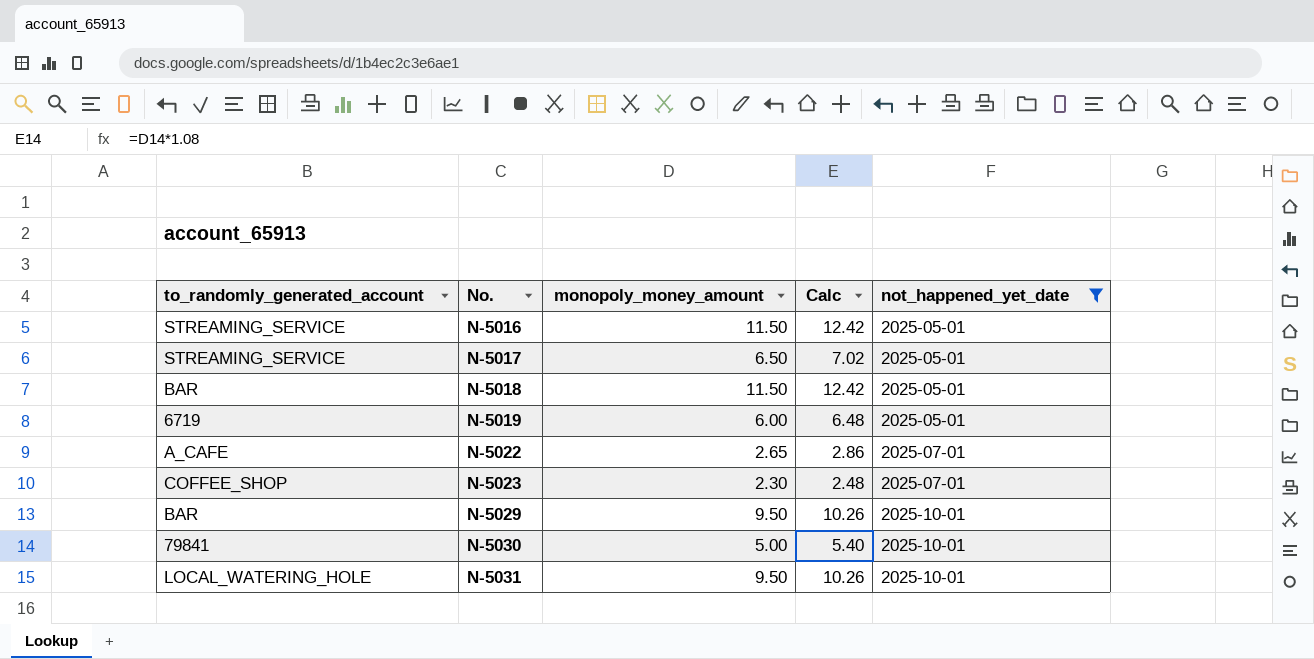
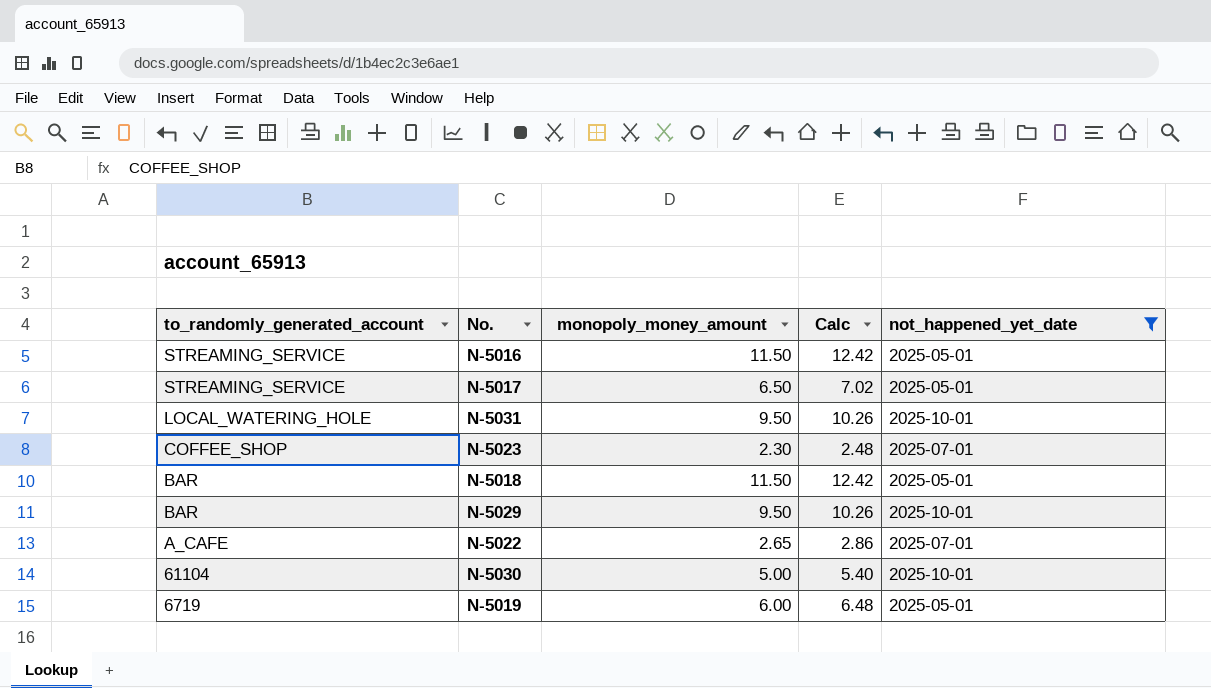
row order: No. ascending -> to_randomly_generated_account descending
N-5030 | to_randomly_generated_account: 79841 -> 61104

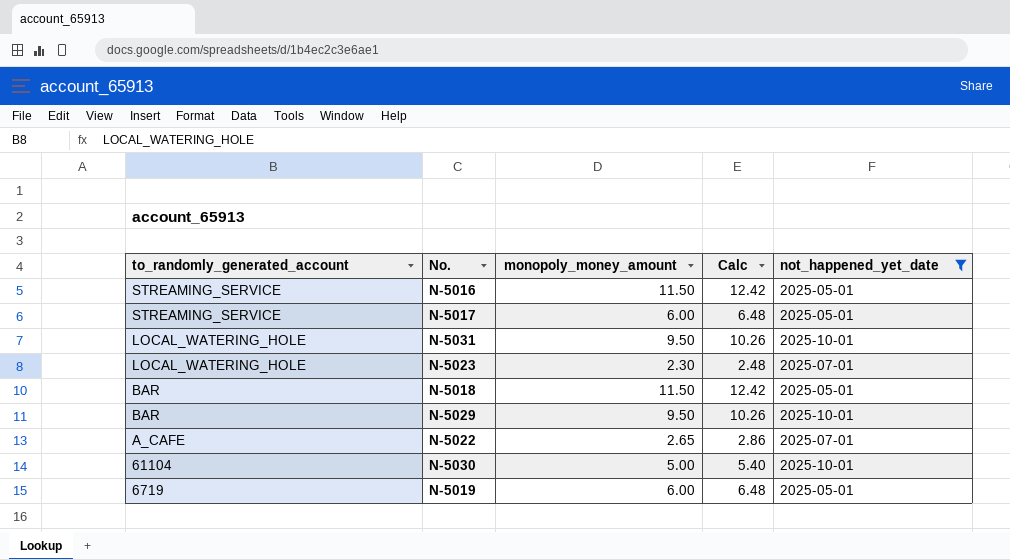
N-5017 | monopoly_money_amount: 6.50 -> 6.00
N-5017 | Calc: 7.02 -> 6.48
N-5023 | to_randomly_generated_account: COFFEE_SHOP -> LOCAL_WATERING_HOLE

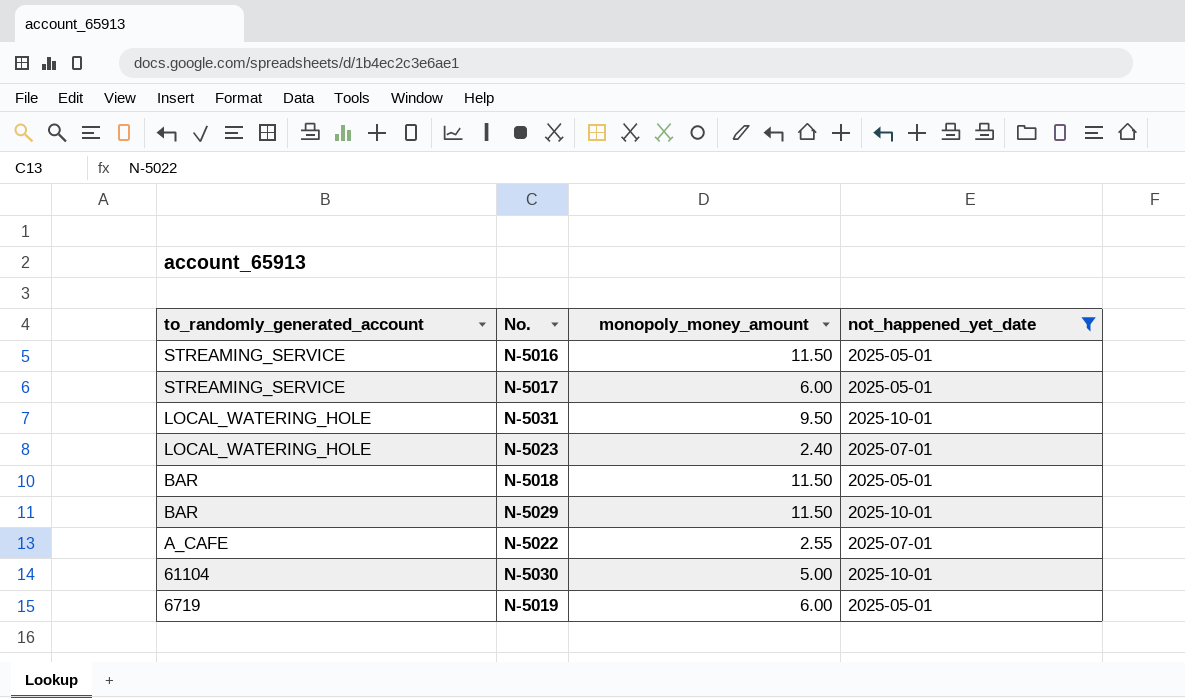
column Calc | formula: [monopoly_money_amount] * 1.08 -> none
N-5023 | monopoly_money_amount: 2.30 -> 2.40
N-5029 | monopoly_money_amount: 9.50 -> 11.50
N-5022 | monopoly_money_amount: 2.65 -> 2.55

